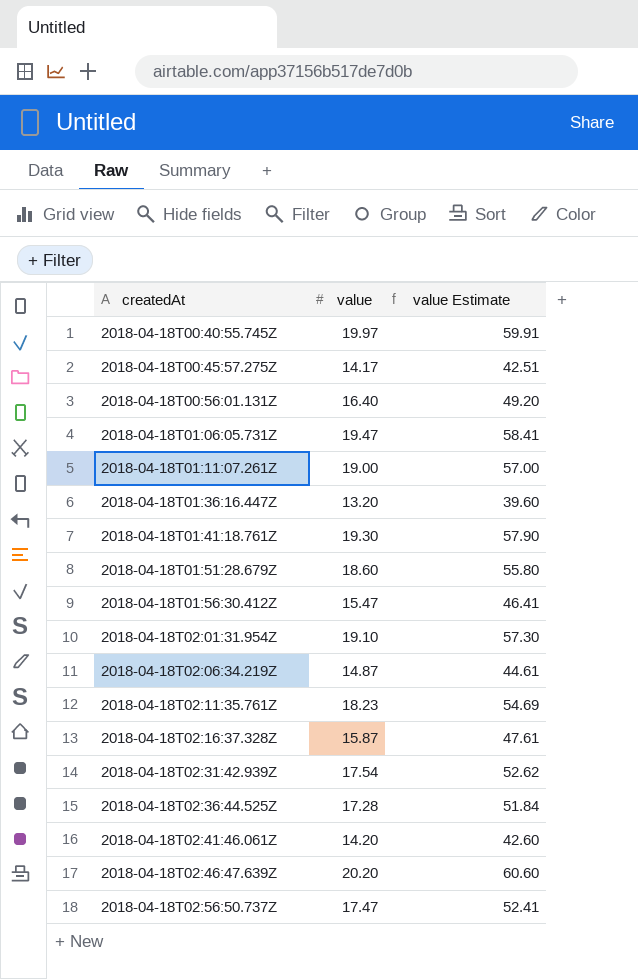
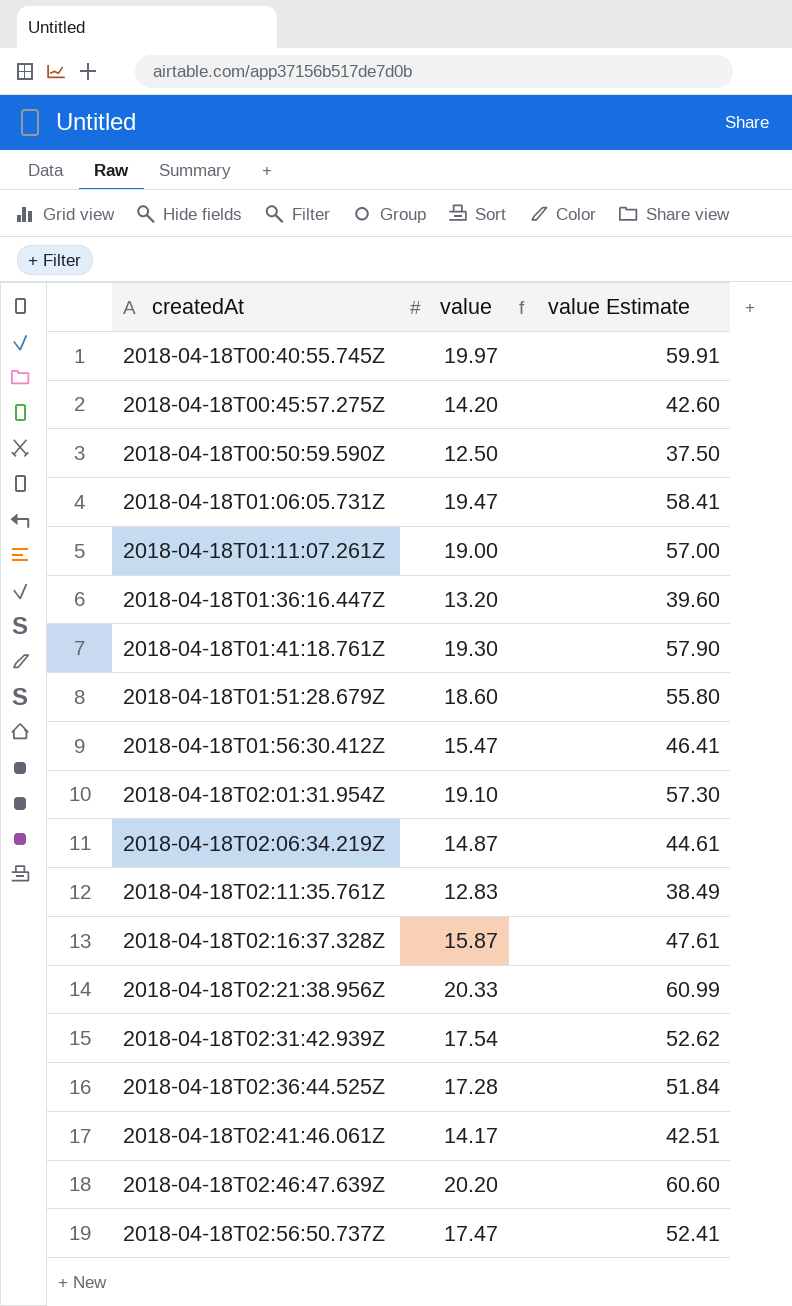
row 2018-04-18T00:56:01.131Z: 16.40 | 49.20 -> none
2018-04-18T00:45:57.275Z | value: 14.17 -> 14.20
2018-04-18T00:45:57.275Z | value Estimate: 42.51 -> 42.60
row 2018-04-18T00:50:59.590Z: none -> 12.50 | 37.50
2018-04-18T02:11:35.761Z | value: 18.23 -> 12.83
2018-04-18T02:11:35.761Z | value Estimate: 54.69 -> 38.49
row 2018-04-18T02:21:38.956Z: none -> 20.33 | 60.99
2018-04-18T02:41:46.061Z | value: 14.20 -> 14.17
2018-04-18T02:41:46.061Z | value Estimate: 42.60 -> 42.51

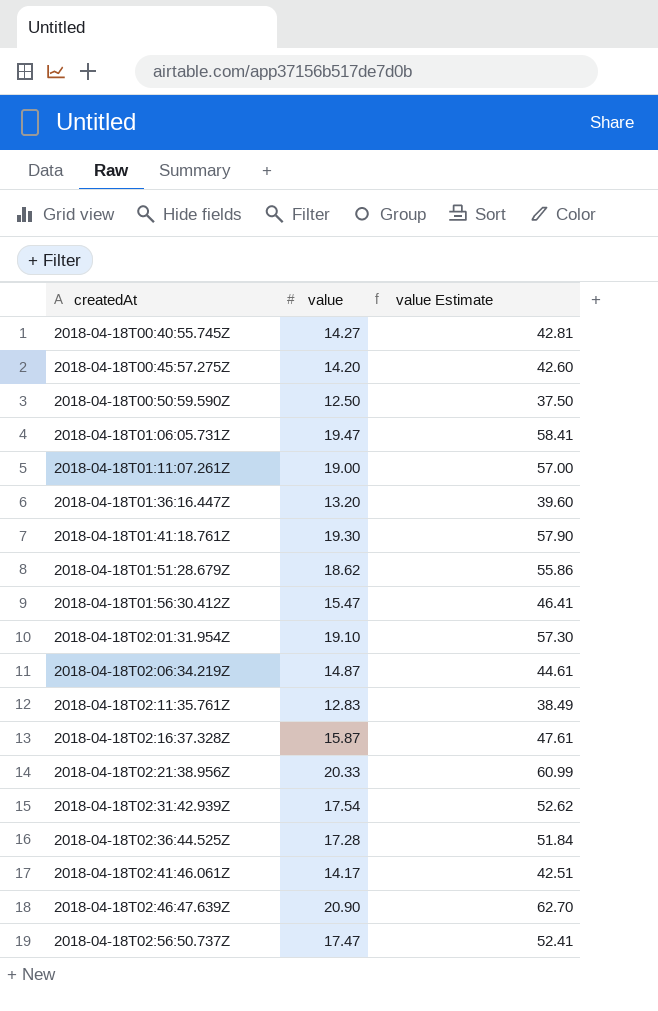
2018-04-18T00:40:55.745Z | value: 19.97 -> 14.27
2018-04-18T00:40:55.745Z | value Estimate: 59.91 -> 42.81
2018-04-18T01:51:28.679Z | value: 18.60 -> 18.62
2018-04-18T01:51:28.679Z | value Estimate: 55.80 -> 55.86
2018-04-18T02:46:47.639Z | value: 20.20 -> 20.90
2018-04-18T02:46:47.639Z | value Estimate: 60.60 -> 62.70

